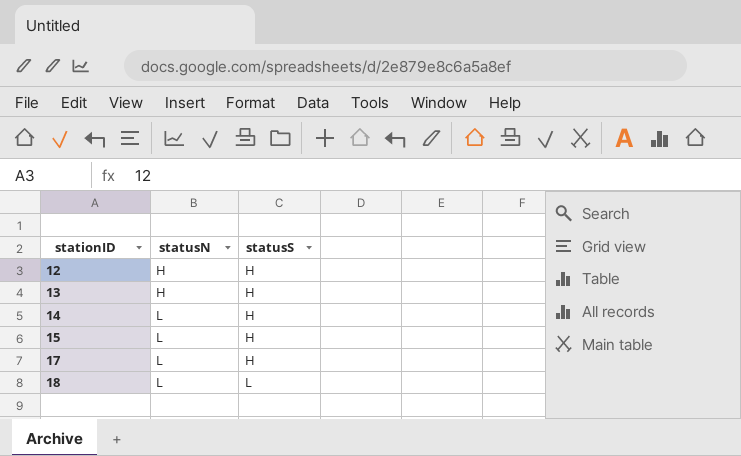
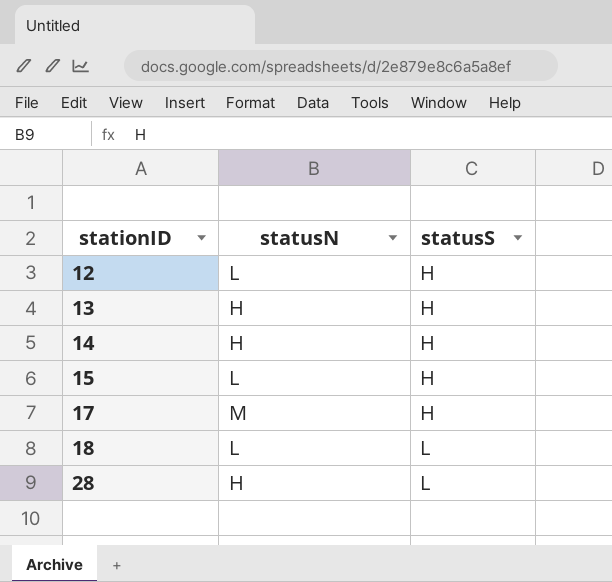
12 | statusN: H -> L
14 | statusN: L -> H
17 | statusN: L -> M
row 28: none -> H | L

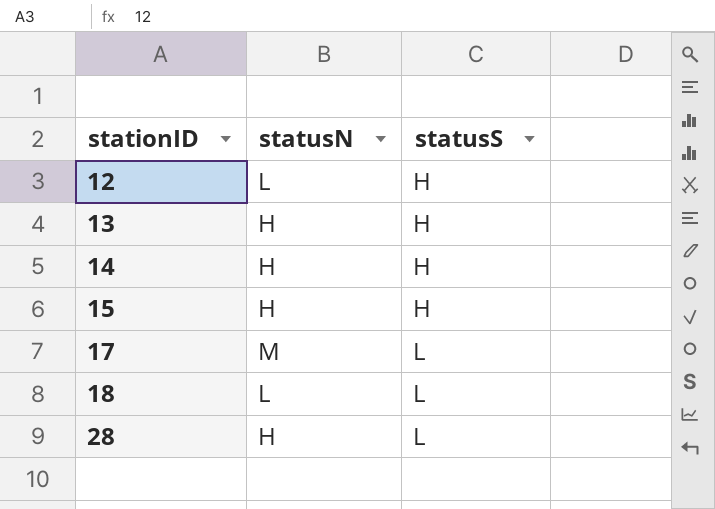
15 | statusN: L -> H
17 | statusS: H -> L

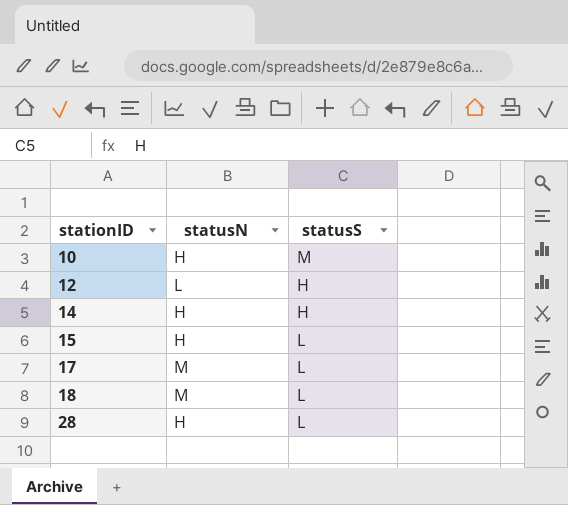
row 13: H | H -> none
row 10: none -> H | M
15 | statusS: H -> L
18 | statusN: L -> M

